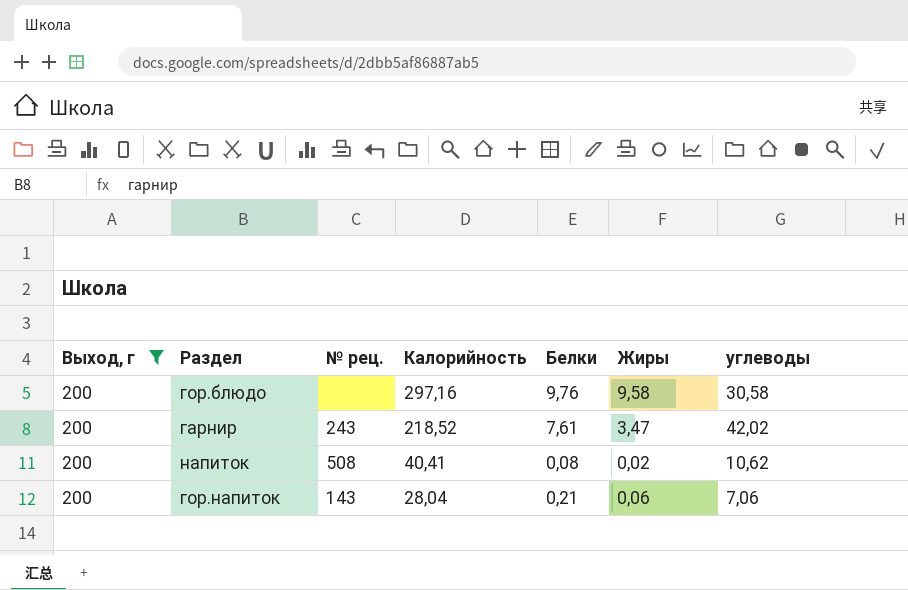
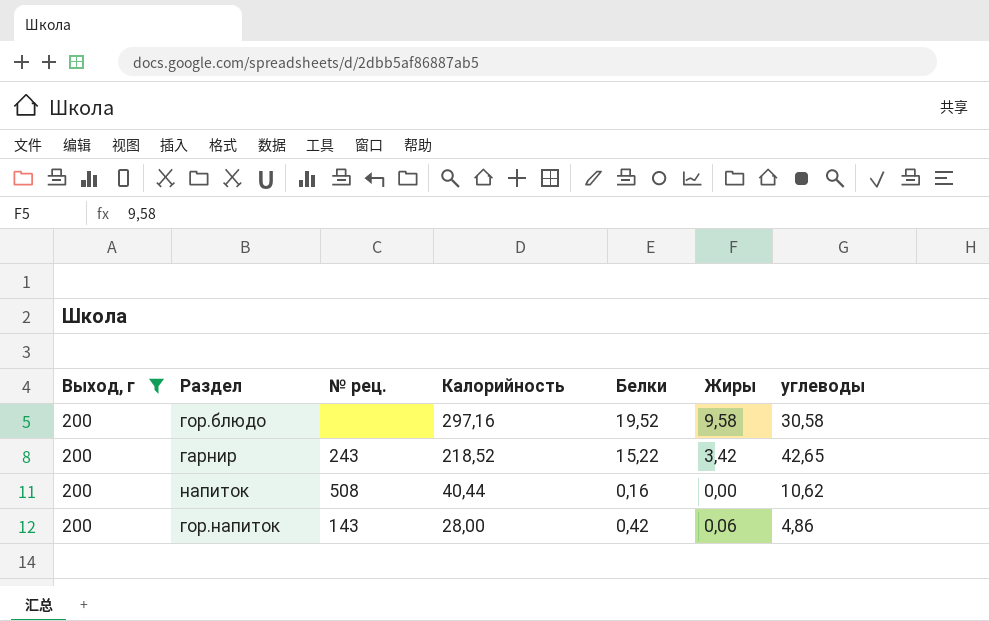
гор.блюдо | Белки: 9,76 -> 19,52
гарнир | Белки: 7,61 -> 15,22
гарнир | Жиры: 3,47 -> 3,42
гарнир | углеводы: 42,02 -> 42,65
напиток | Калорийность: 40,41 -> 40,44
напиток | Белки: 0,08 -> 0,16
напиток | Жиры: 0,02 -> 0,00
гор.напиток | Калорийность: 28,04 -> 28,00
гор.напиток | Белки: 0,21 -> 0,42
гор.напиток | углеводы: 7,06 -> 4,86

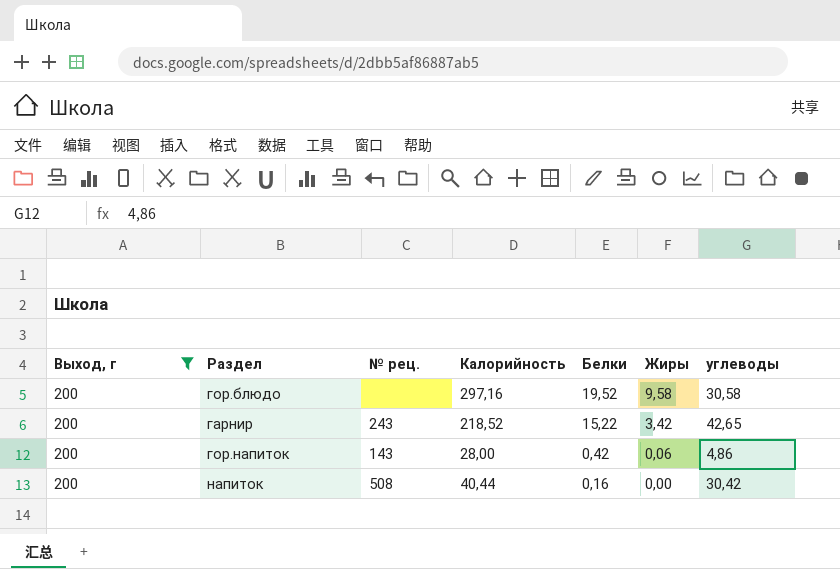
row order: Калорийность descending -> Белки descending
напиток | углеводы: 10,62 -> 30,42

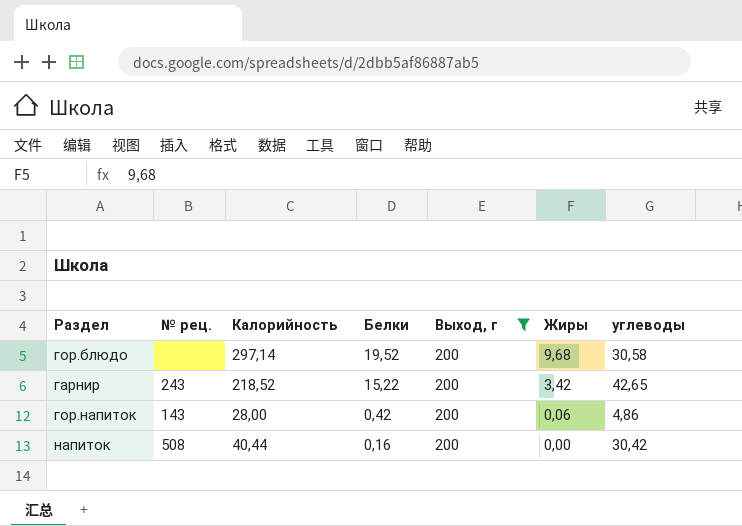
column Выход, г | position: 1 -> 5
гор.блюдо | Калорийность: 297,16 -> 297,14
гор.блюдо | Жиры: 9,58 -> 9,68

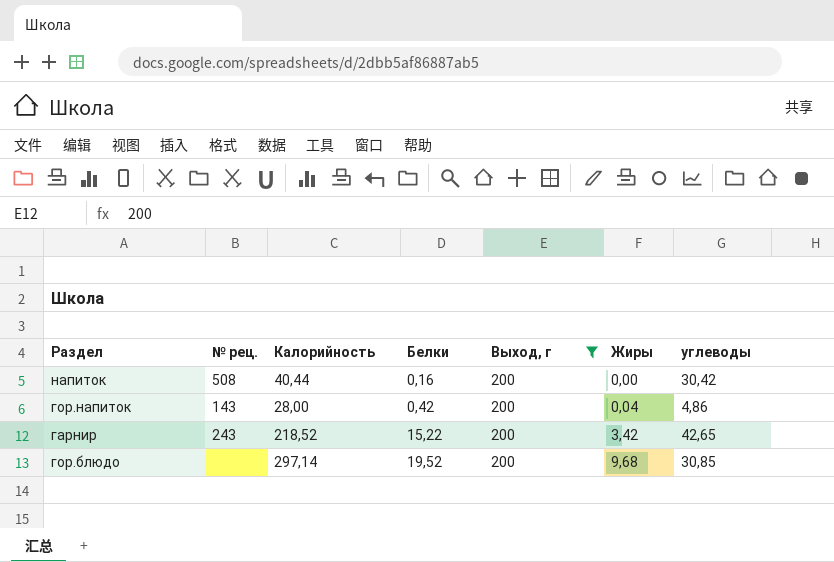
row order: Белки descending -> Белки ascending
гор.напиток | Жиры: 0,06 -> 0,04
гор.блюдо | углеводы: 30,58 -> 30,85

